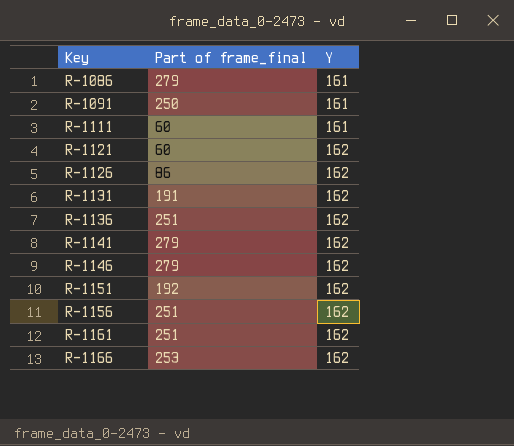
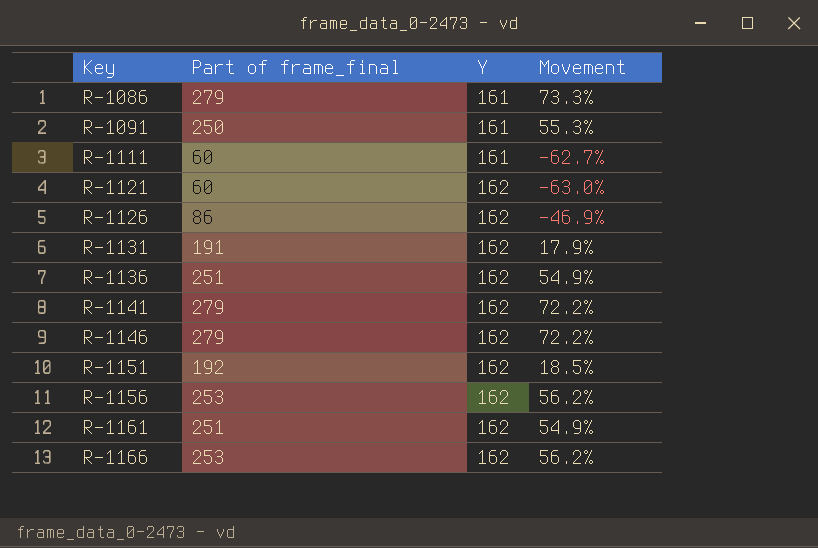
column Movement | formula: none -> ([Part of frame_final] - [Y]) / [Y]
R-1156 | Part of frame_final: 251 -> 253

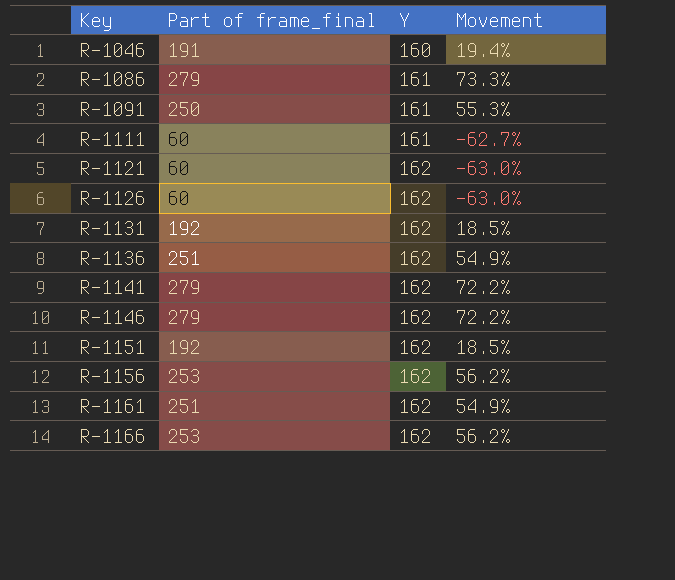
row R-1046: none -> 191 | 160 | 19.4%
R-1126 | Part of frame_final: 86 -> 60
R-1126 | Movement: -46.9% -> -63.0%
R-1131 | Part of frame_final: 191 -> 192
R-1131 | Movement: 17.9% -> 18.5%

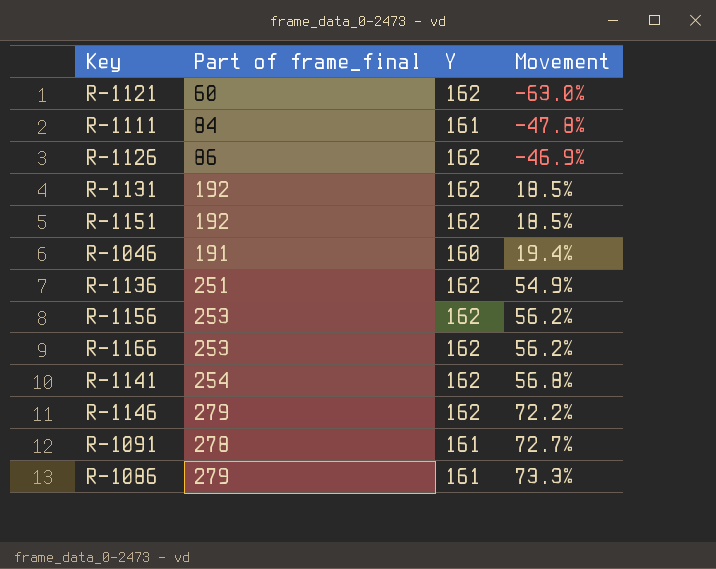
row order: Key ascending -> Movement ascending
row R-1161: 251 | 162 | 54.9% -> none
R-1111 | Part of frame_final: 60 -> 84
R-1111 | Movement: -62.7% -> -47.8%
R-1126 | Part of frame_final: 60 -> 86
R-1126 | Movement: -63.0% -> -46.9%
R-1141 | Part of frame_final: 279 -> 254
R-1141 | Movement: 72.2% -> 56.8%
R-1091 | Part of frame_final: 250 -> 278
R-1091 | Movement: 55.3% -> 72.7%

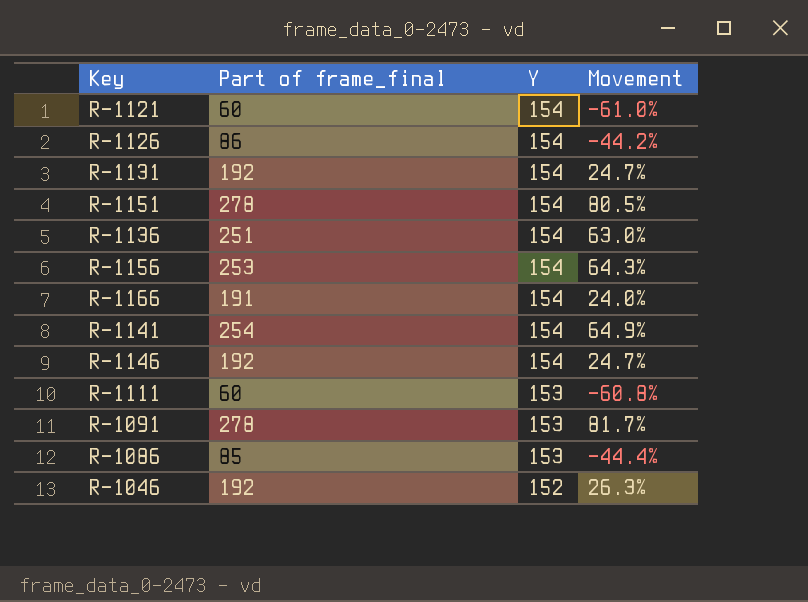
row order: Movement ascending -> Y descending
R-1121 | Y: 162 -> 154
R-1121 | Movement: -63.0% -> -61.0%
R-1126 | Y: 162 -> 154
R-1126 | Movement: -46.9% -> -44.2%
R-1131 | Y: 162 -> 154
R-1131 | Movement: 18.5% -> 24.7%
R-1151 | Part of frame_final: 192 -> 278
R-1151 | Y: 162 -> 154
R-1151 | Movement: 18.5% -> 80.5%
R-1136 | Y: 162 -> 154
R-1136 | Movement: 54.9% -> 63.0%
R-1156 | Y: 162 -> 154
R-1156 | Movement: 56.2% -> 64.3%
R-1166 | Part of frame_final: 253 -> 191
R-1166 | Y: 162 -> 154
R-1166 | Movement: 56.2% -> 24.0%
R-1141 | Y: 162 -> 154
R-1141 | Movement: 56.8% -> 64.9%
R-1146 | Part of frame_final: 279 -> 192
R-1146 | Y: 162 -> 154
R-1146 | Movement: 72.2% -> 24.7%
R-1111 | Part of frame_final: 84 -> 60
R-1111 | Y: 161 -> 153
R-1111 | Movement: -47.8% -> -60.8%
R-1091 | Y: 161 -> 153
R-1091 | Movement: 72.7% -> 81.7%
R-1086 | Part of frame_final: 279 -> 85
R-1086 | Y: 161 -> 153
R-1086 | Movement: 73.3% -> -44.4%
R-1046 | Part of frame_final: 191 -> 192
R-1046 | Y: 160 -> 152
R-1046 | Movement: 19.4% -> 26.3%

